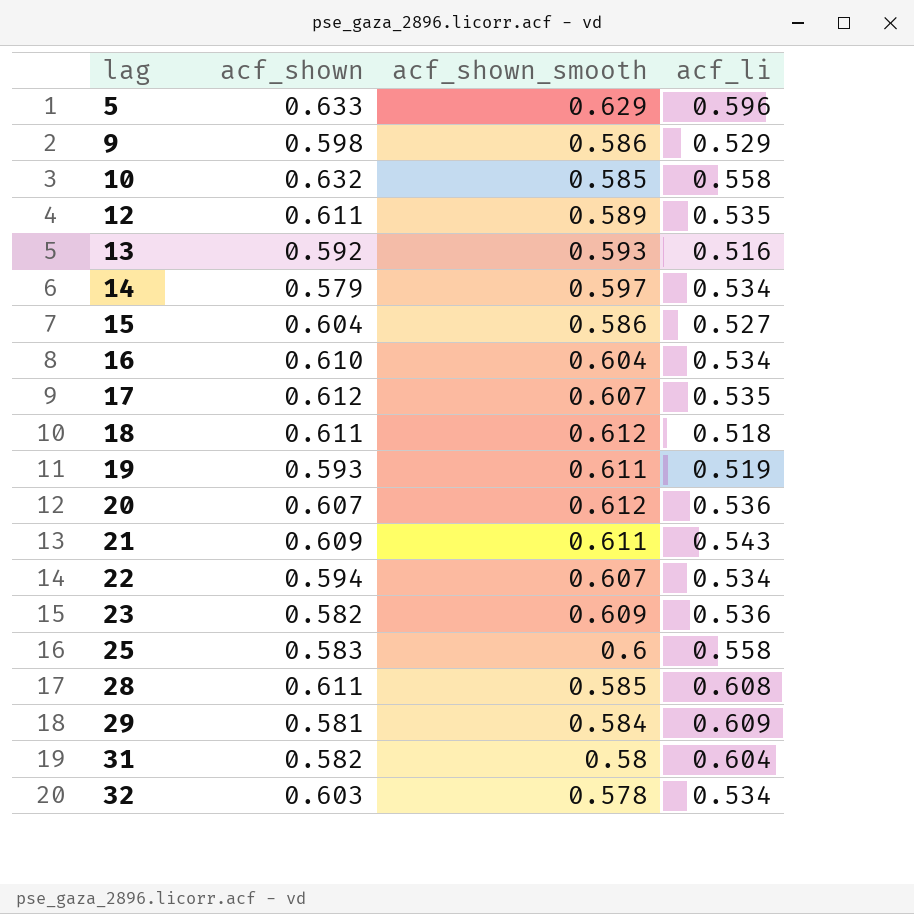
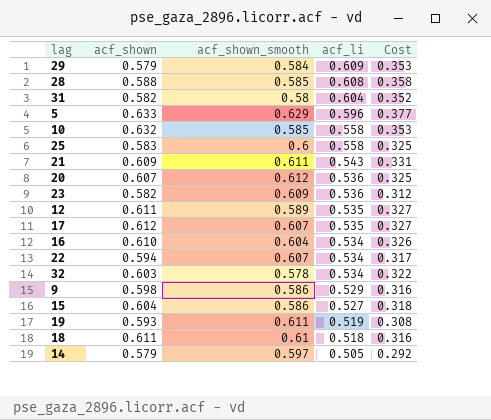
row order: lag ascending -> acf_li descending
column Cost | formula: none -> [acf_shown] * [acf_li]
row 13: 0.592 | 0.593 | 0.516 -> none
29 | acf_shown: 0.581 -> 0.579
28 | acf_shown: 0.611 -> 0.588
18 | acf_shown_smooth: 0.612 -> 0.61
14 | acf_li: 0.534 -> 0.505

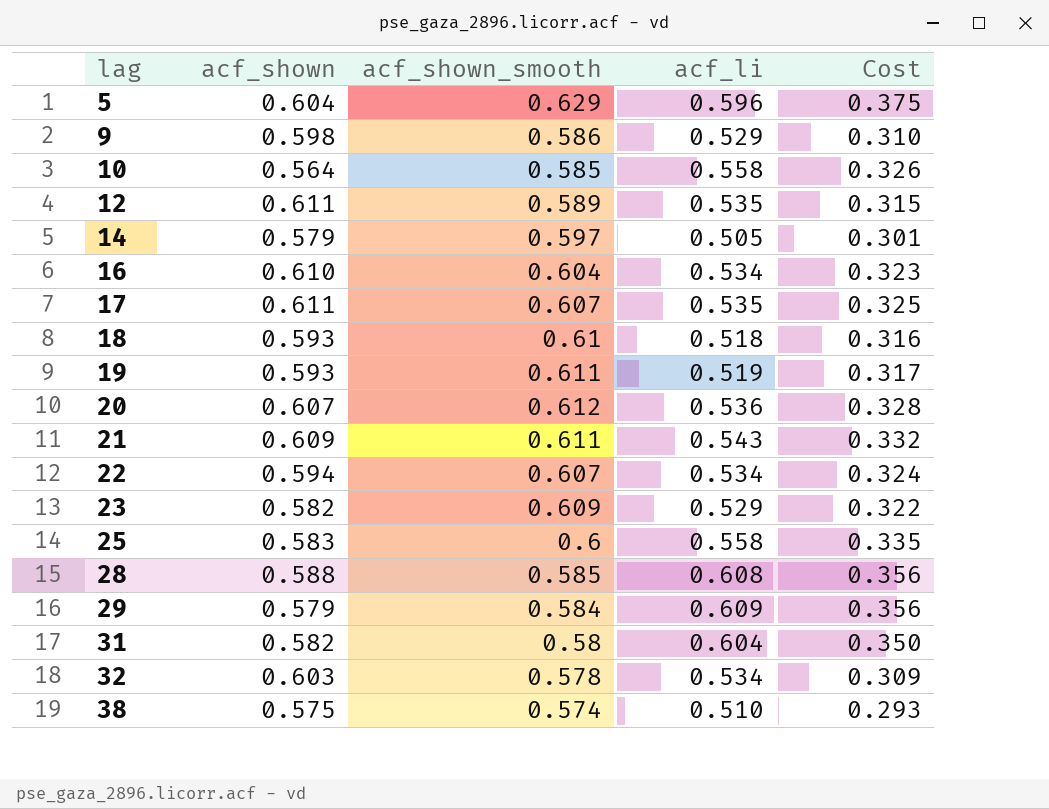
row order: acf_li descending -> lag ascending
column Cost | formula: [acf_shown] * [acf_li] -> [acf_shown_smooth] * [acf_li]
row 15: 0.604 | 0.586 | 0.527 | 0.318 -> none
5 | acf_shown: 0.633 -> 0.604
10 | acf_shown: 0.632 -> 0.564
17 | acf_shown: 0.612 -> 0.611
18 | acf_shown: 0.611 -> 0.593
23 | acf_li: 0.536 -> 0.529
row 38: none -> 0.575 | 0.574 | 0.510 | 0.293

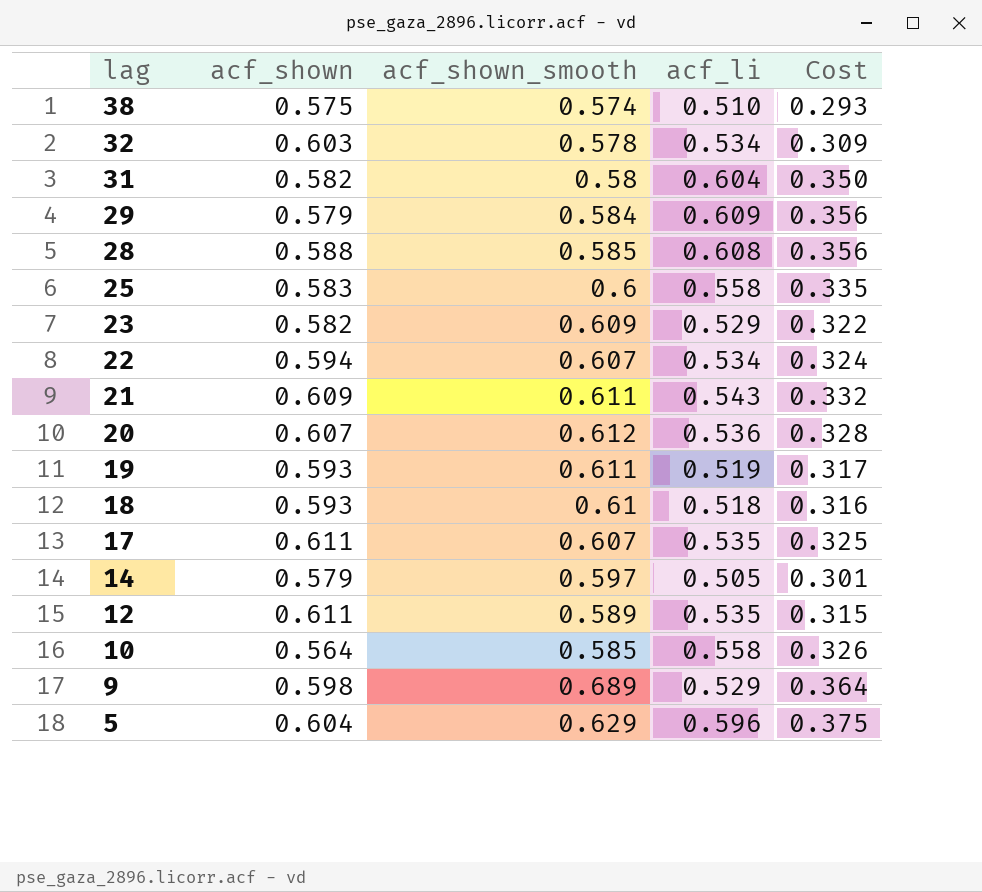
row order: lag ascending -> lag descending
row 16: 0.610 | 0.604 | 0.534 | 0.323 -> none
9 | acf_shown_smooth: 0.586 -> 0.689
9 | Cost: 0.310 -> 0.364

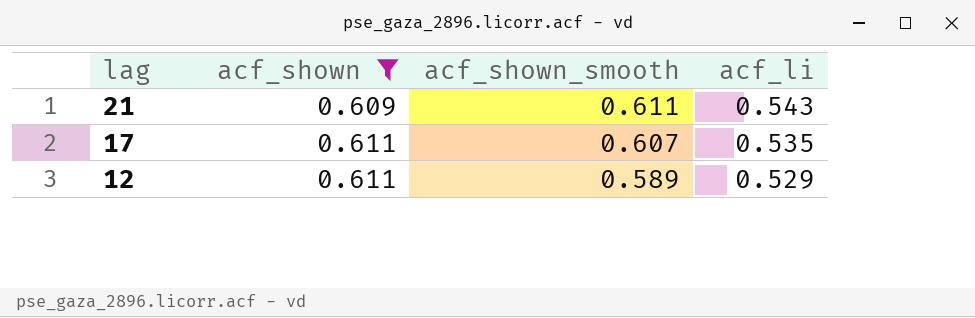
filter: none -> acf_shown >= 0.609
column Cost | formula: [acf_shown_smooth] * [acf_li] -> none
12 | acf_li: 0.535 -> 0.529

